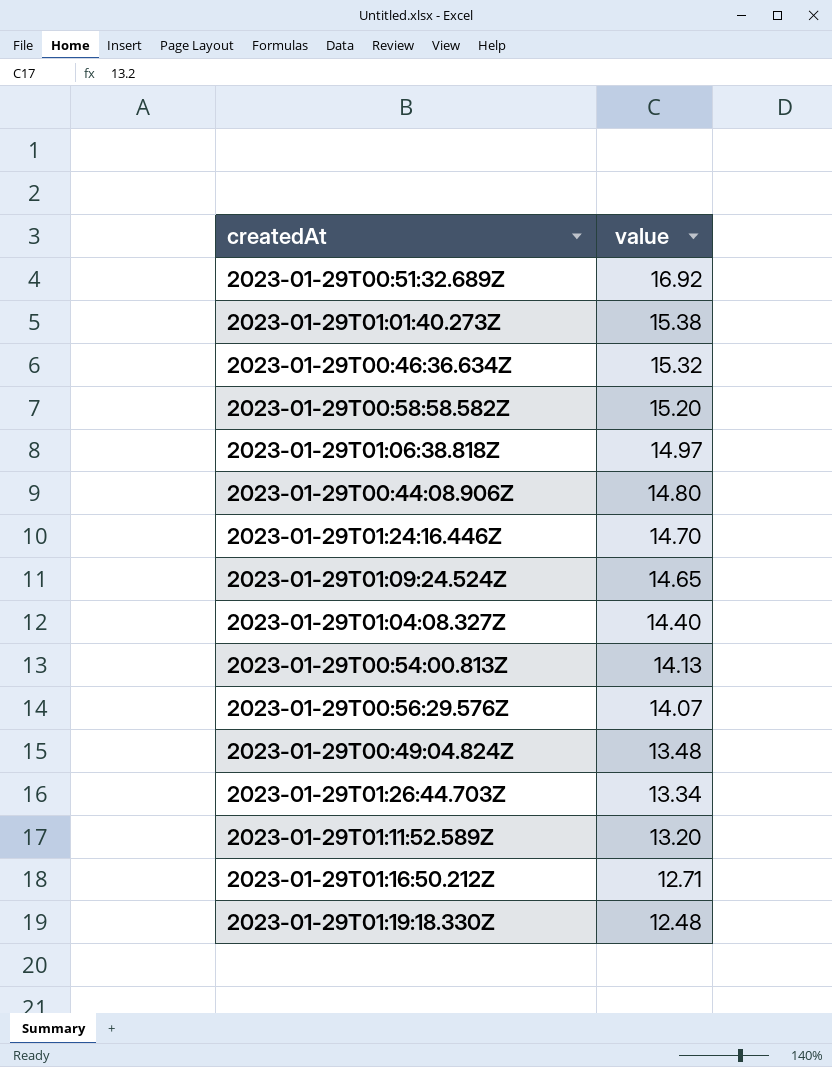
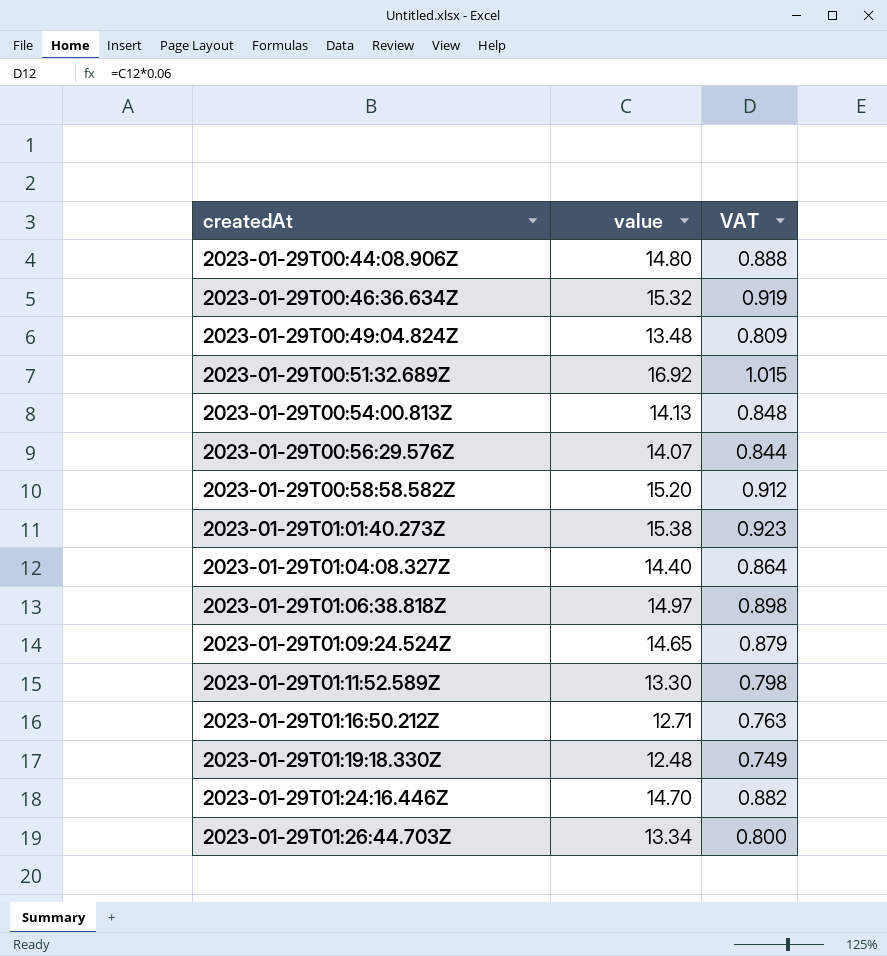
row order: value descending -> createdAt ascending
column VAT | formula: none -> [value] * 0.06
2023-01-29T01:11:52.589Z | value: 13.20 -> 13.30

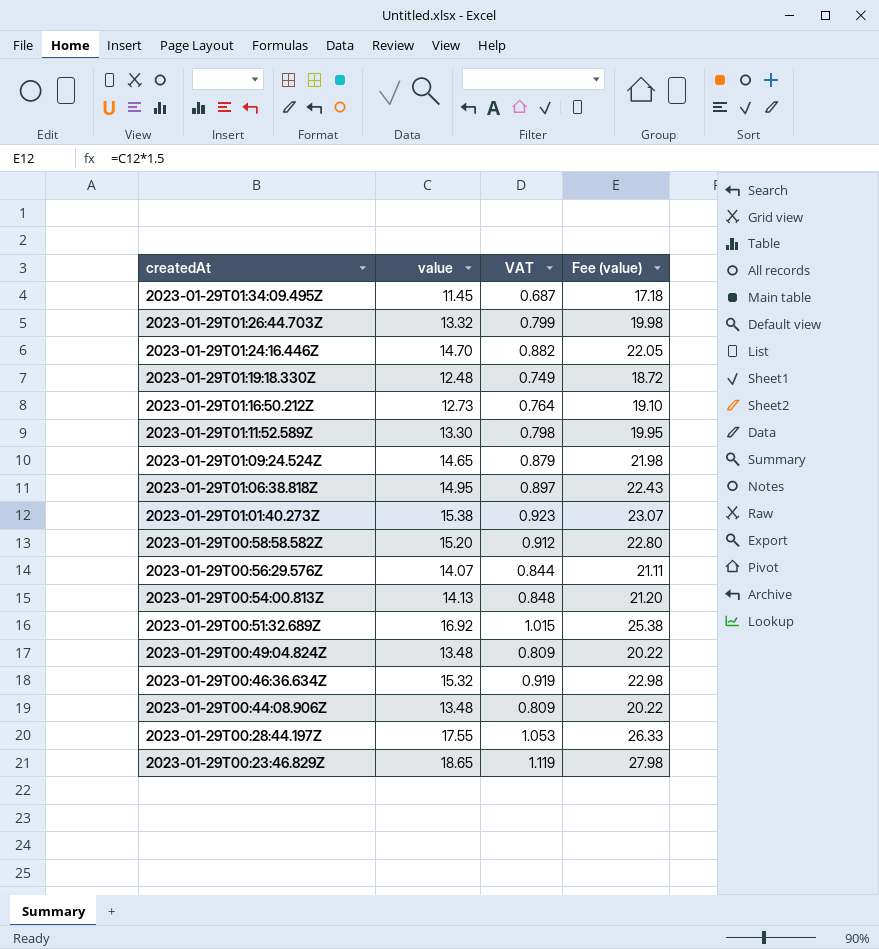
row order: createdAt ascending -> createdAt descending
column Fee (value) | formula: none -> [value] * 1.5
row 2023-01-29T01:04:08.327Z: 14.40 | 0.864 -> none
row 2023-01-29T01:34:09.495Z: none -> 11.45 | 0.687 | 17.18
2023-01-29T01:26:44.703Z | value: 13.34 -> 13.32
2023-01-29T01:26:44.703Z | VAT: 0.800 -> 0.799
2023-01-29T01:16:50.212Z | value: 12.71 -> 12.73
2023-01-29T01:16:50.212Z | VAT: 0.763 -> 0.764
2023-01-29T01:06:38.818Z | value: 14.97 -> 14.95
2023-01-29T01:06:38.818Z | VAT: 0.898 -> 0.897
2023-01-29T00:44:08.906Z | value: 14.80 -> 13.48
2023-01-29T00:44:08.906Z | VAT: 0.888 -> 0.809
row 2023-01-29T00:28:44.197Z: none -> 17.55 | 1.053 | 26.33
row 2023-01-29T00:23:46.829Z: none -> 18.65 | 1.119 | 27.98

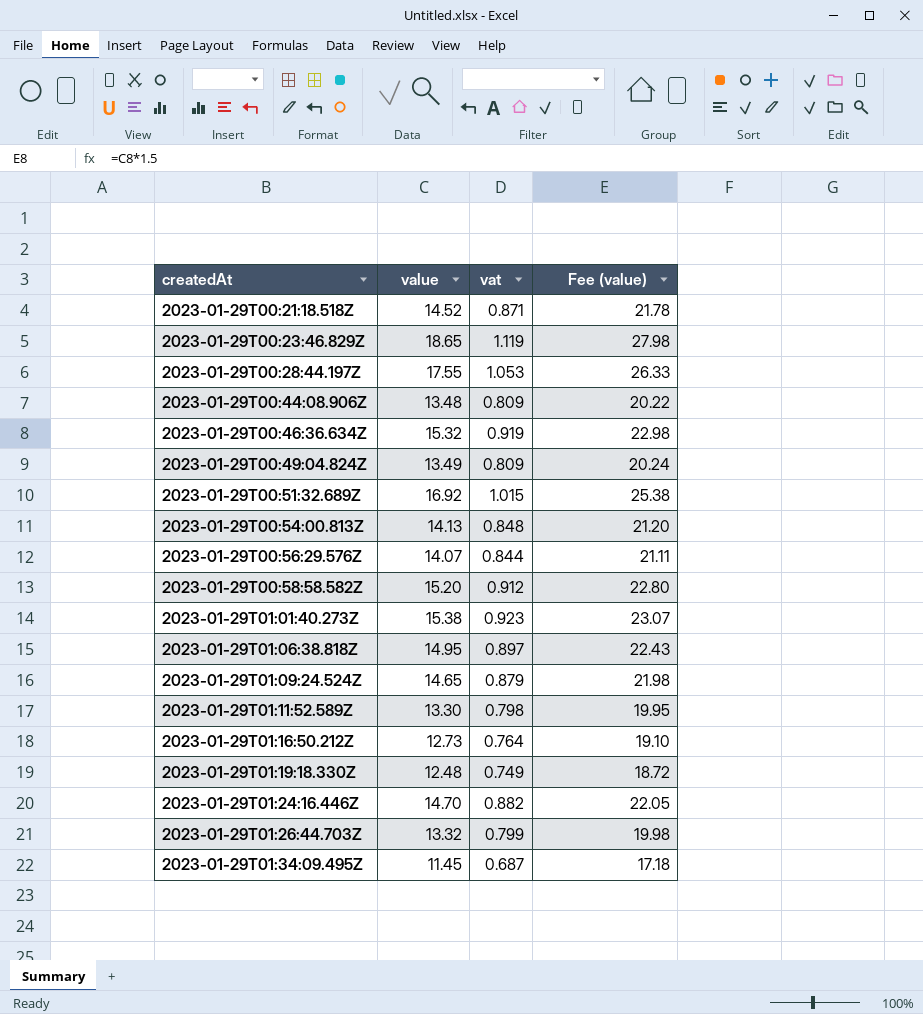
row order: createdAt descending -> createdAt ascending
column name: VAT -> vat
row 2023-01-29T00:21:18.518Z: none -> 14.52 | 0.871 | 21.78
2023-01-29T00:49:04.824Z | value: 13.48 -> 13.49
2023-01-29T00:49:04.824Z | Fee (value): 20.22 -> 20.24

